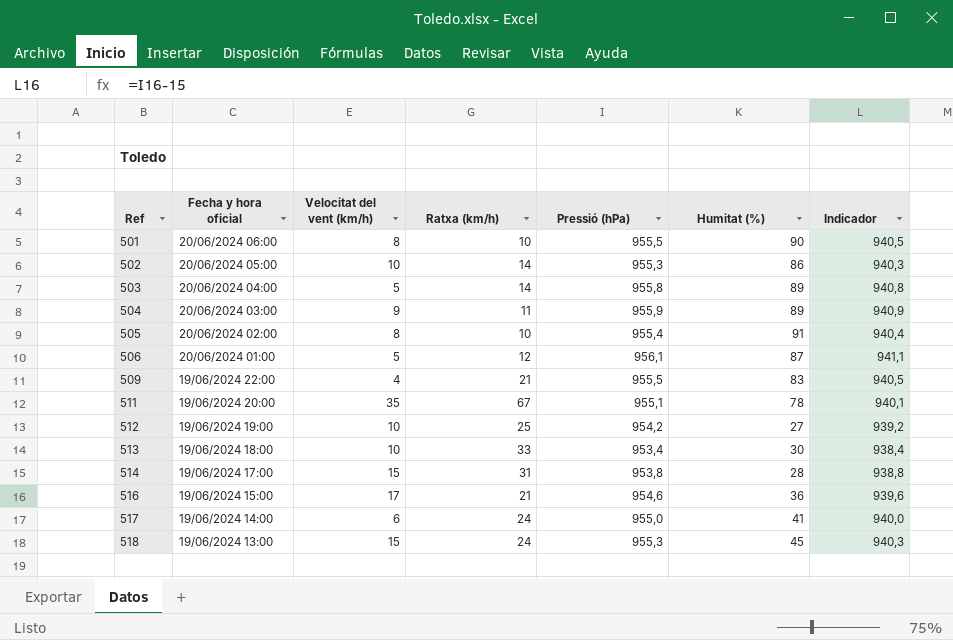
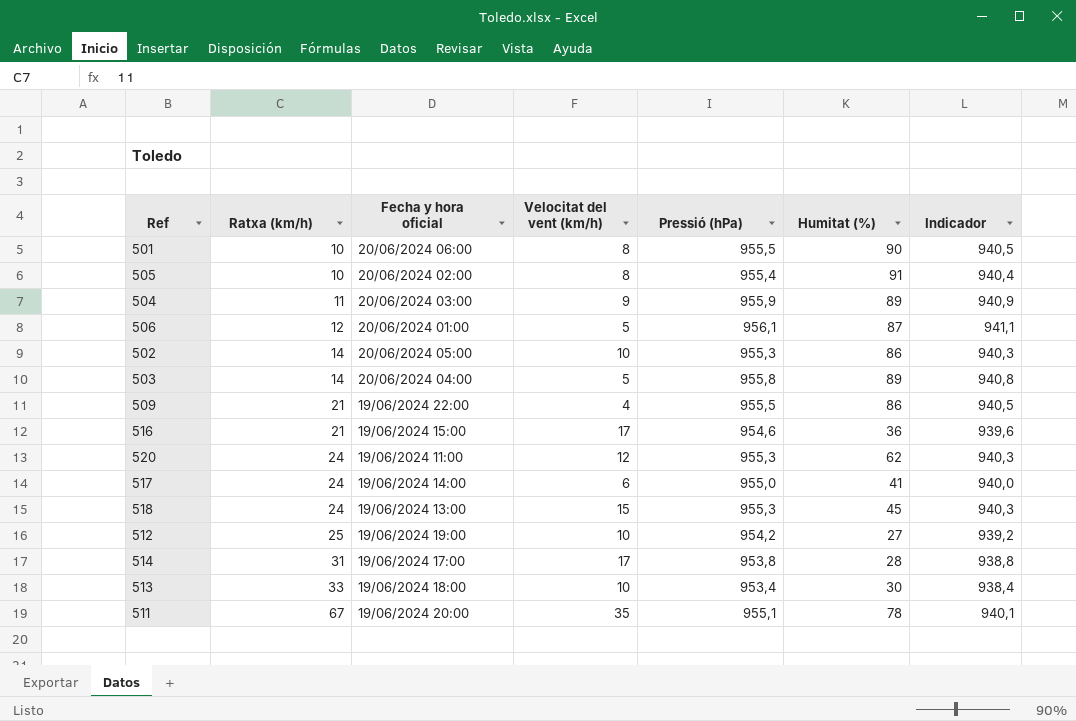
row order: Ref ascending -> Ratxa (km/h) ascending
column Ratxa (km/h) | position: 4 -> 2
509 | Humitat (%): 83 -> 86
row 520: none -> 24 | 19/06/2024 11:00 | 12 | 955,3 | 62 | 940,3
514 | Velocitat del vent (km/h): 15 -> 17

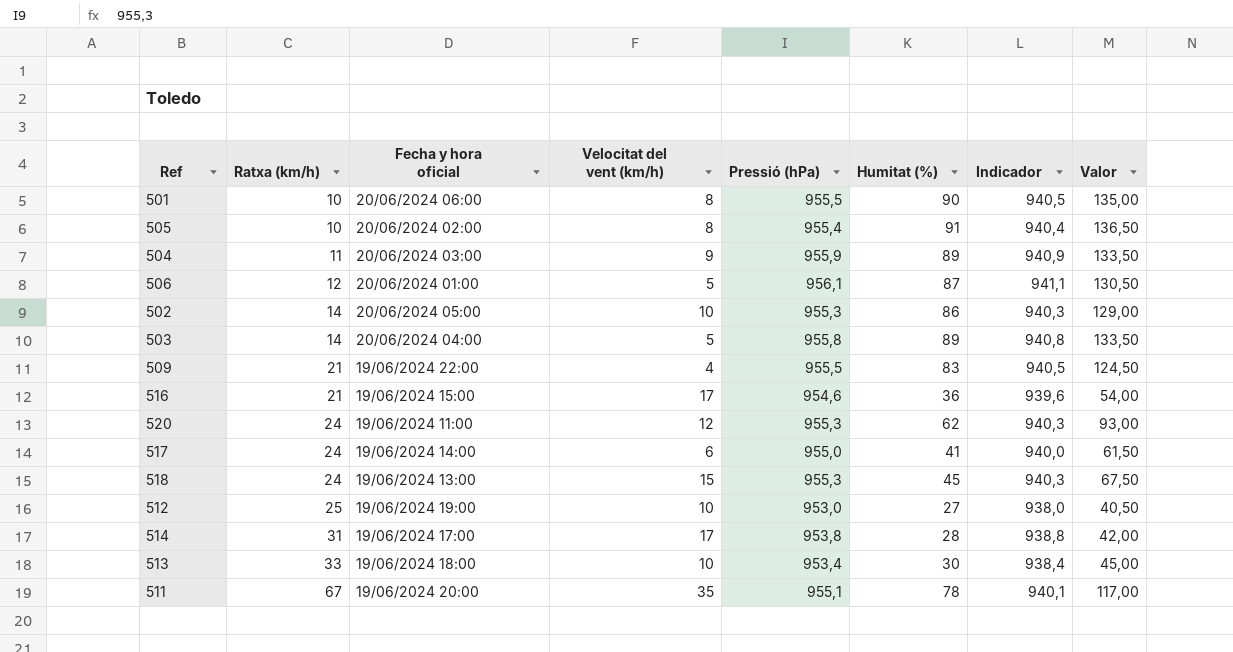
column Valor | formula: none -> [Humitat (%)] * 1,5
509 | Humitat (%): 86 -> 83
512 | Pressió (hPa): 954,2 -> 953,0
512 | Indicador: 939,2 -> 938,0

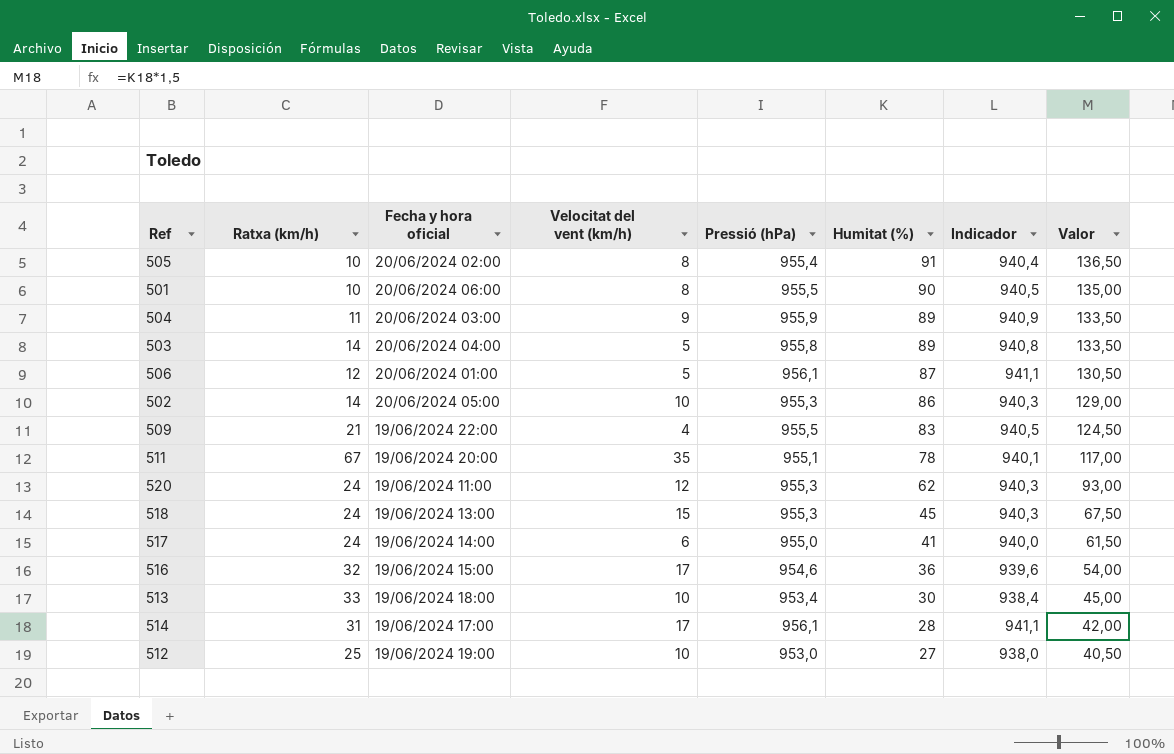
row order: Ratxa (km/h) ascending -> Humitat (%) descending
516 | Ratxa (km/h): 21 -> 32
514 | Pressió (hPa): 953,8 -> 956,1
514 | Indicador: 938,8 -> 941,1

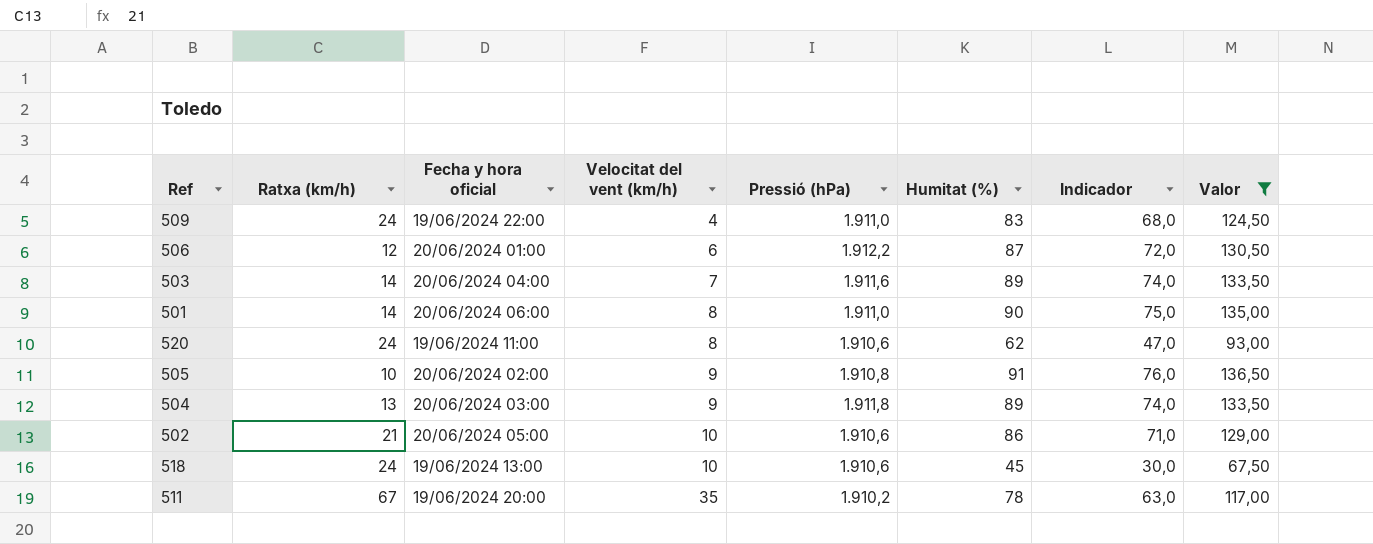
filter: none -> Valor >= 67,50
row order: Humitat (%) descending -> Velocitat del vent (km/h) ascending
column Indicador | formula: [Pressió (hPa)] - 15 -> [Humitat (%)] - 15
509 | Ratxa (km/h): 21 -> 24
509 | Pressió (hPa): 955,5 -> 1.911,0
506 | Velocitat del vent (km/h): 5 -> 6
506 | Pressió (hPa): 956,1 -> 1.912,2
503 | Velocitat del vent (km/h): 5 -> 7
503 | Pressió (hPa): 955,8 -> 1.911,6
501 | Ratxa (km/h): 10 -> 14
501 | Pressió (hPa): 955,5 -> 1.911,0
520 | Velocitat del vent (km/h): 12 -> 8
520 | Pressió (hPa): 955,3 -> 1.910,6
505 | Velocitat del vent (km/h): 8 -> 9
505 | Pressió (hPa): 955,4 -> 1.910,8
504 | Ratxa (km/h): 11 -> 13
504 | Pressió (hPa): 955,9 -> 1.911,8
502 | Ratxa (km/h): 14 -> 21
502 | Pressió (hPa): 955,3 -> 1.910,6
518 | Velocitat del vent (km/h): 15 -> 10
518 | Pressió (hPa): 955,3 -> 1.910,6
511 | Pressió (hPa): 955,1 -> 1.910,2

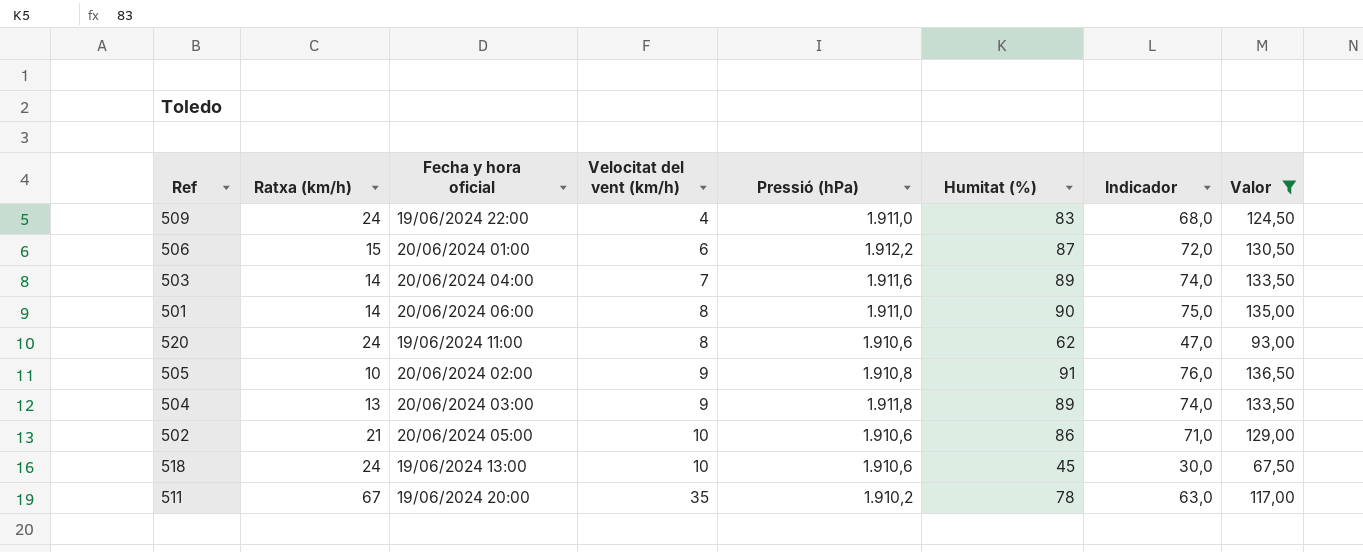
506 | Ratxa (km/h): 12 -> 15

